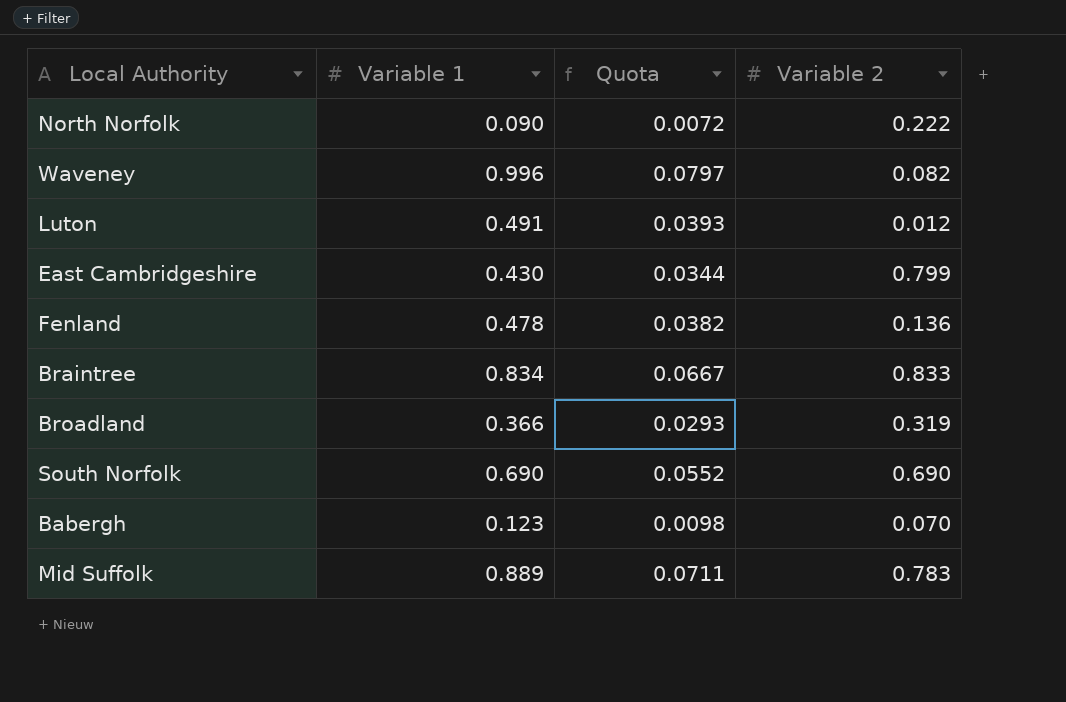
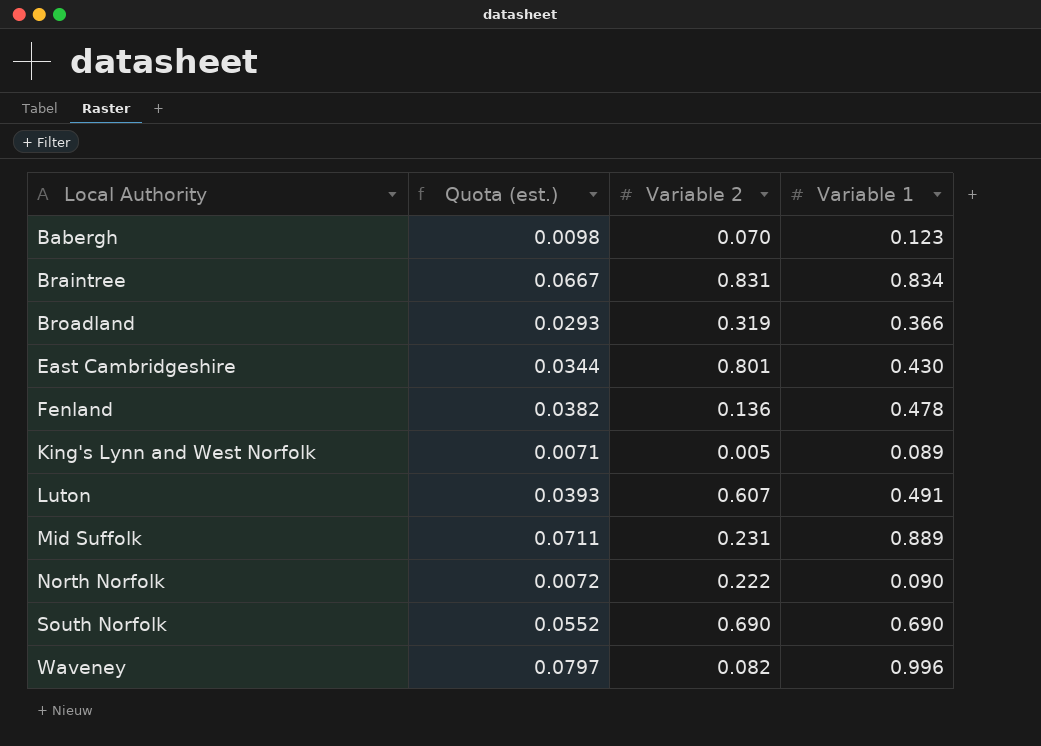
row order: none -> Local Authority ascending
column name: Quota -> Quota (est.)
column Variable 1 | position: 2 -> 4
Braintree | Variable 2: 0.833 -> 0.831
East Cambridgeshire | Variable 2: 0.799 -> 0.801
row King's Lynn and West Norfolk: none -> 0.0071 | 0.005 | 0.089
Luton | Variable 2: 0.012 -> 0.607
Mid Suffolk | Variable 2: 0.783 -> 0.231

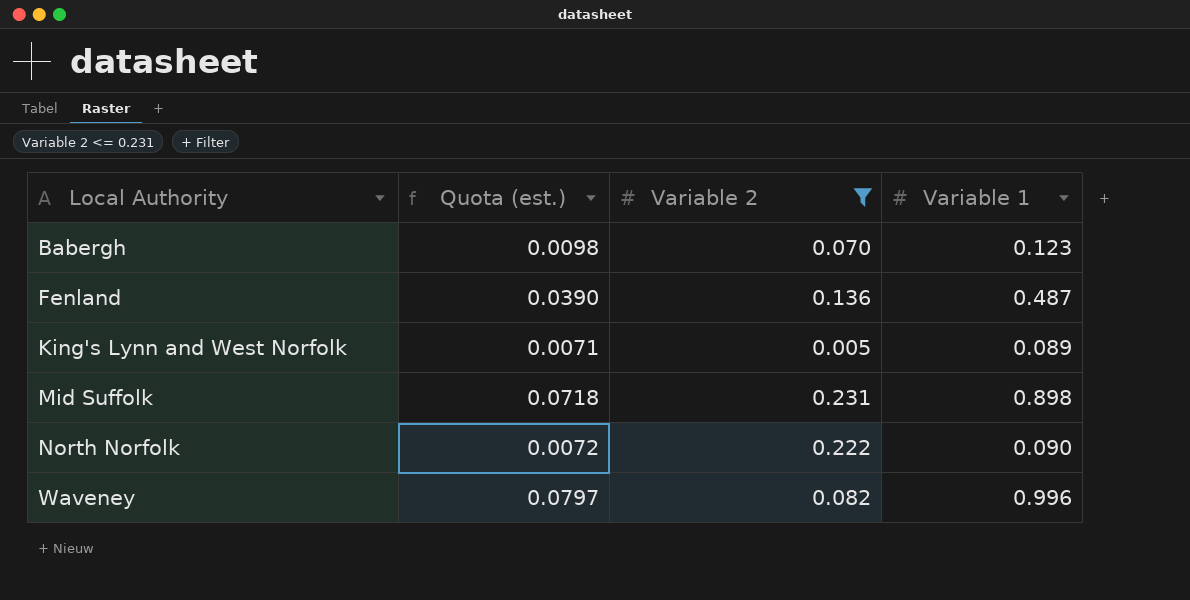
filter: none -> Variable 2 <= 0.231
Fenland | Quota (est.): 0.0382 -> 0.0390
Fenland | Variable 1: 0.478 -> 0.487
Mid Suffolk | Quota (est.): 0.0711 -> 0.0718
Mid Suffolk | Variable 1: 0.889 -> 0.898

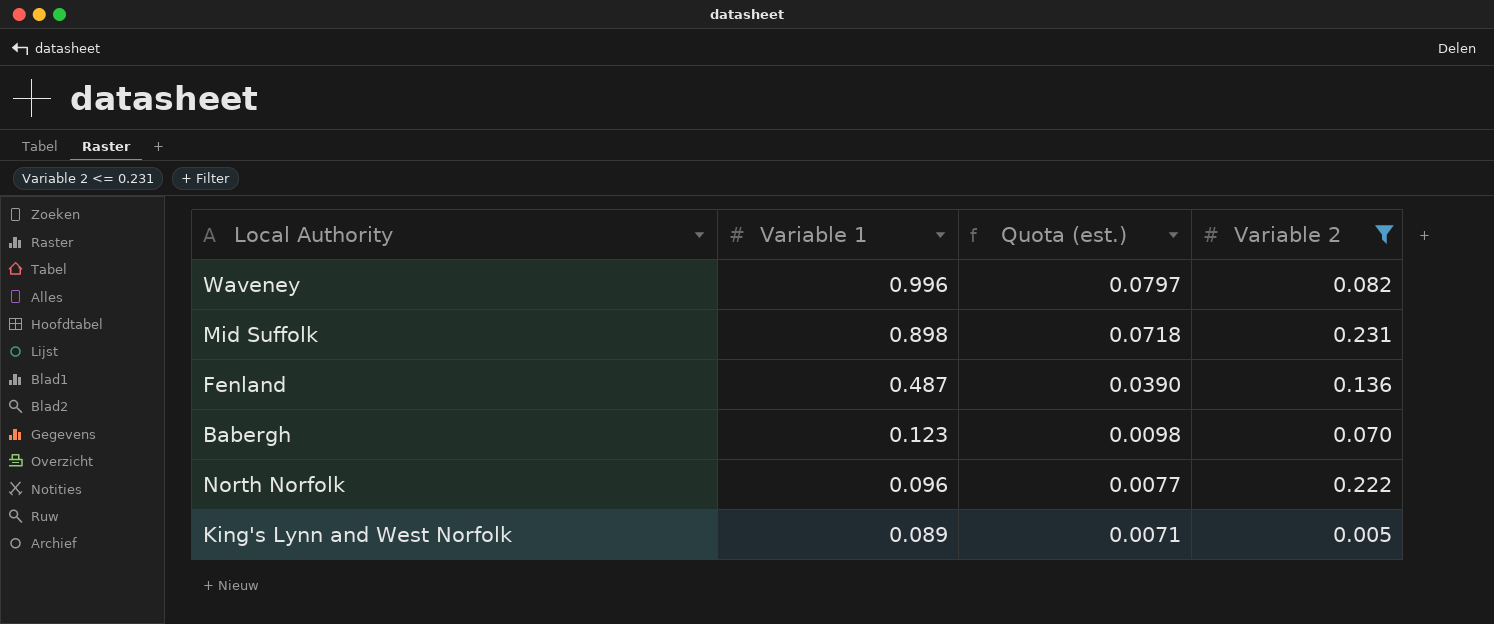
row order: Local Authority ascending -> Variable 1 descending
column Variable 1 | position: 4 -> 2
North Norfolk | Variable 1: 0.090 -> 0.096
North Norfolk | Quota (est.): 0.0072 -> 0.0077

